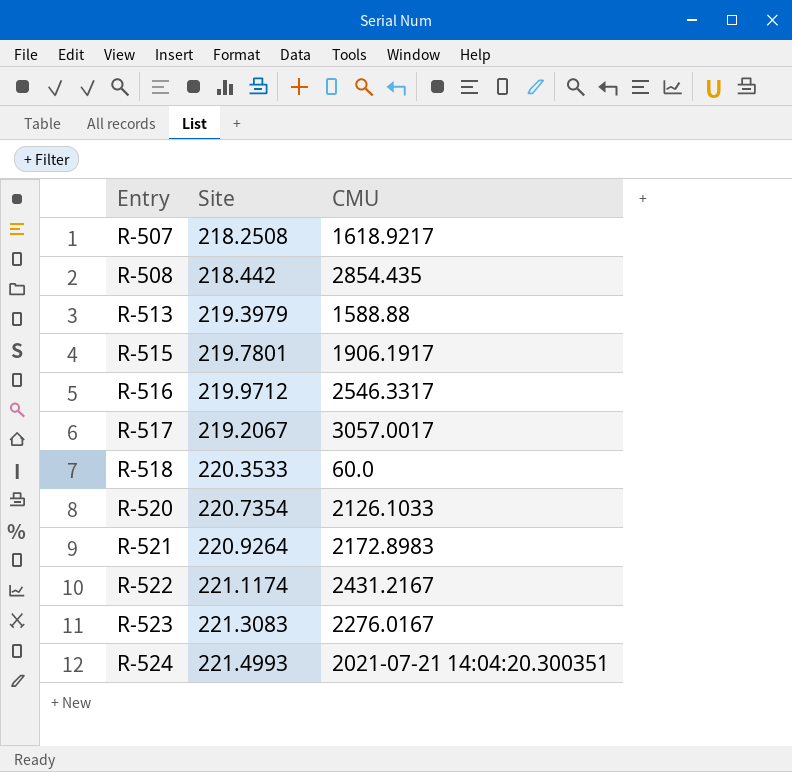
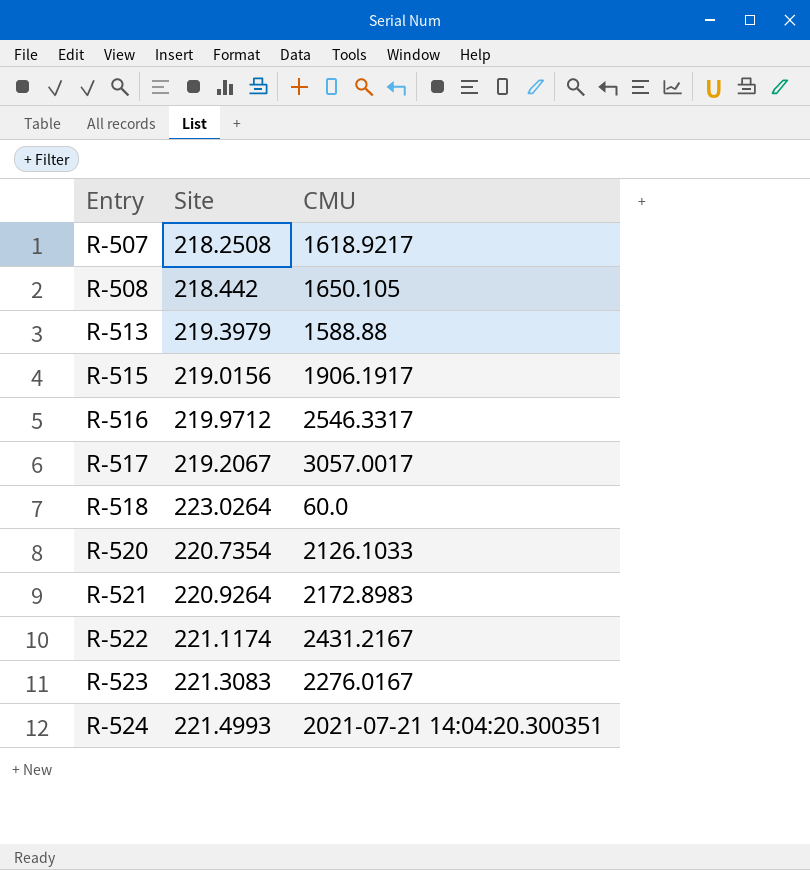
R-508 | CMU: 2854.435 -> 1650.105
R-515 | Site: 219.7801 -> 219.0156
R-518 | Site: 220.3533 -> 223.0264

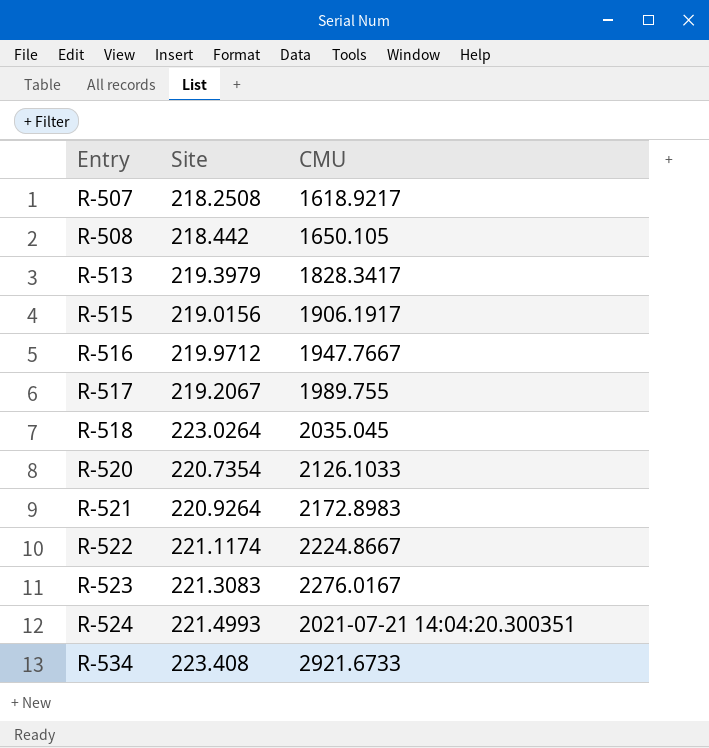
R-513 | CMU: 1588.88 -> 1828.3417
R-516 | CMU: 2546.3317 -> 1947.7667
R-517 | CMU: 3057.0017 -> 1989.755
R-518 | CMU: 60.0 -> 2035.045
R-522 | CMU: 2431.2167 -> 2224.8667
row R-534: none -> 223.408 | 2921.6733

